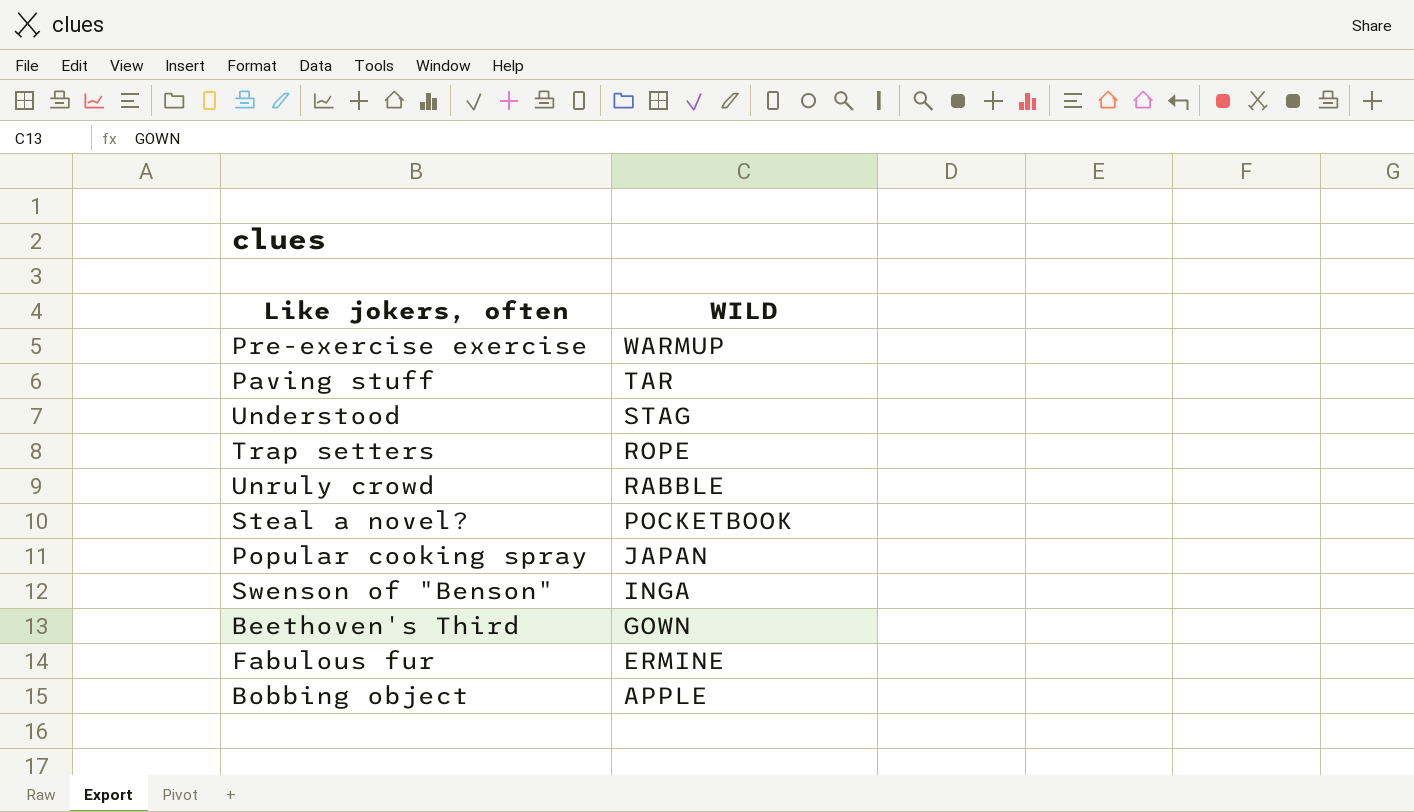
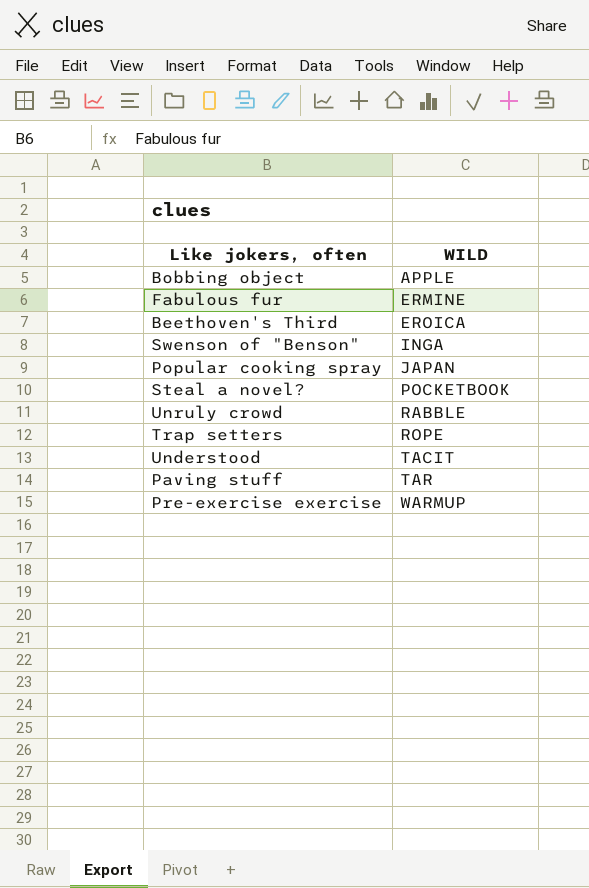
row order: WILD descending -> WILD ascending
Beethoven's Third | WILD: GOWN -> EROICA
Understood | WILD: STAG -> TACIT

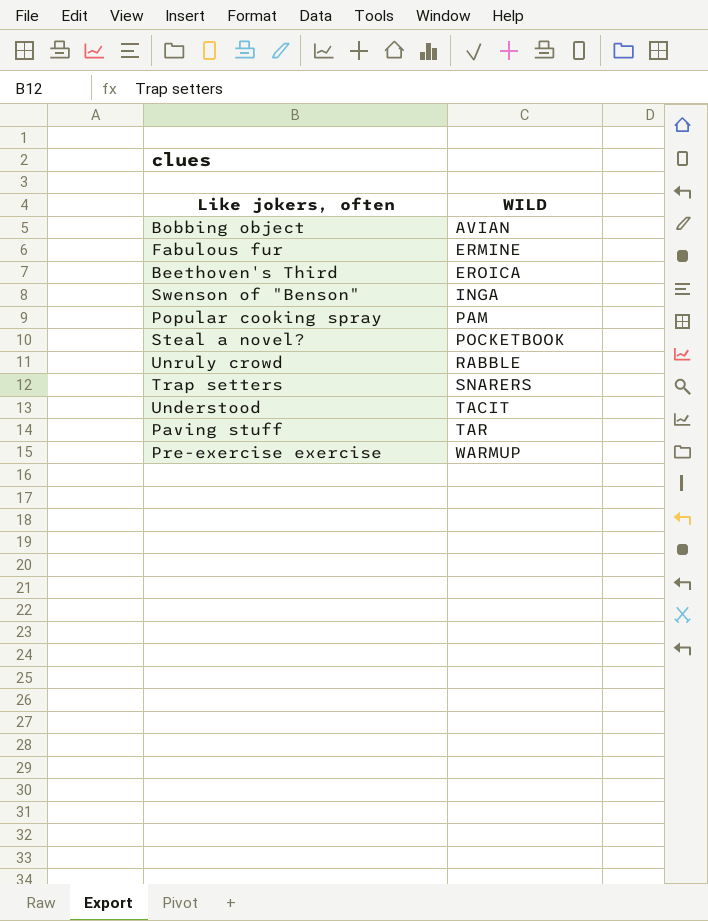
Bobbing object | WILD: APPLE -> AVIAN
Popular cooking spray | WILD: JAPAN -> PAM
Trap setters | WILD: ROPE -> SNARERS

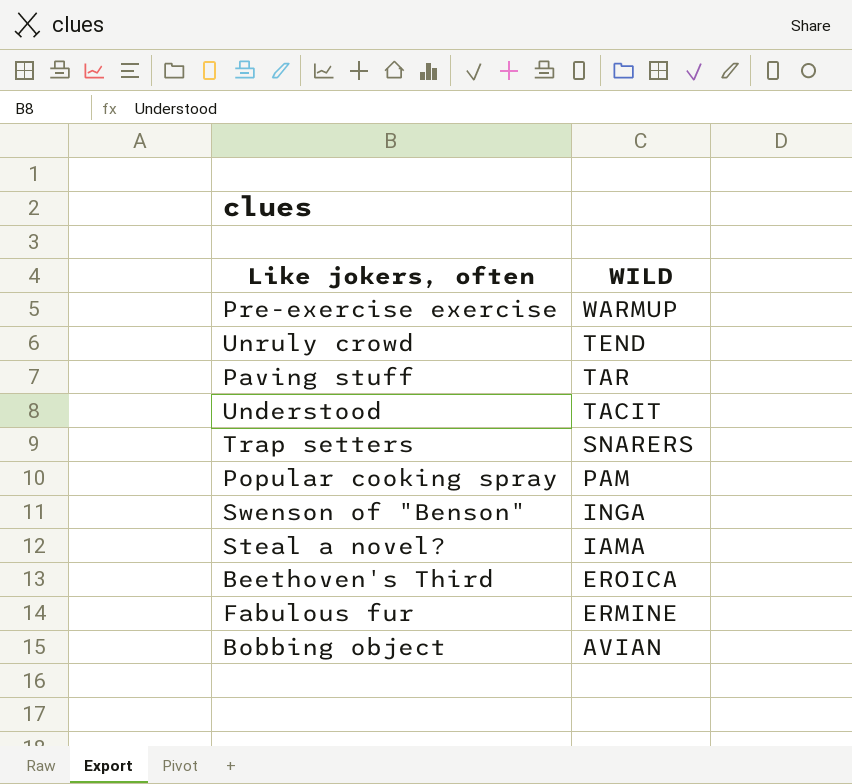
row order: WILD ascending -> WILD descending
Unruly crowd | WILD: RABBLE -> TEND
Steal a novel? | WILD: POCKETBOOK -> IAMA

